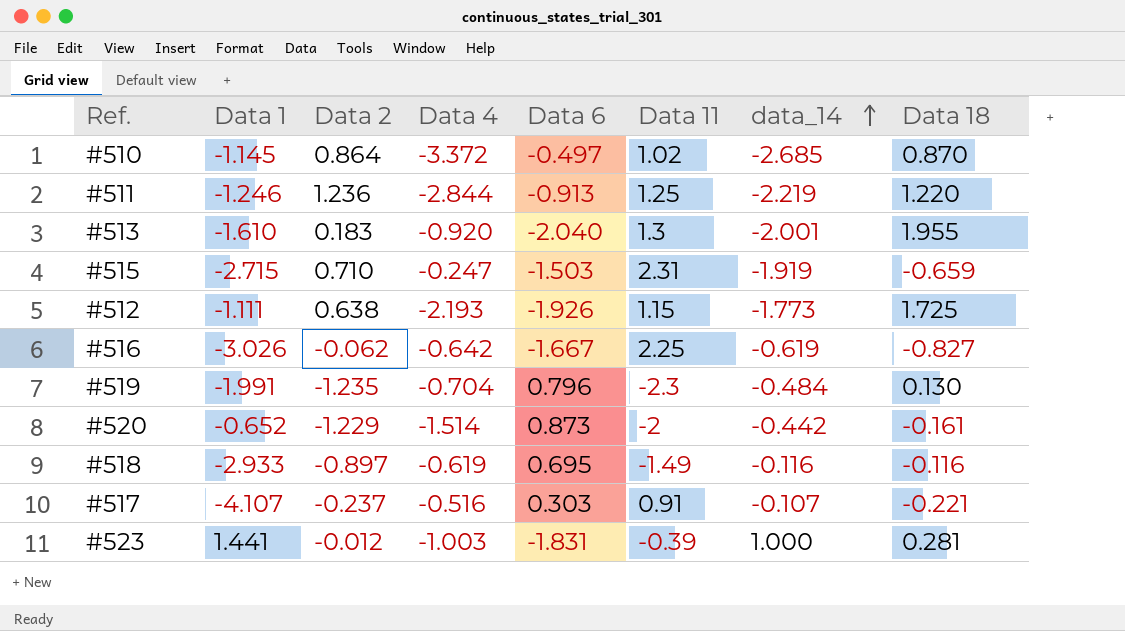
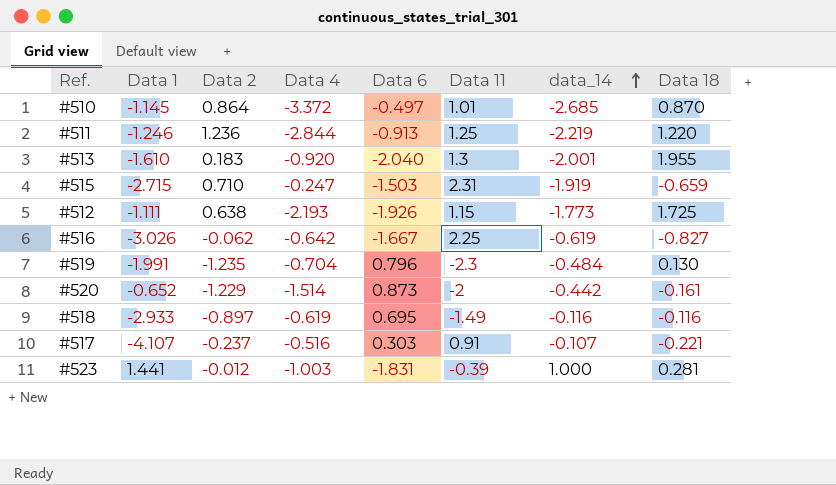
#510 | Data 11: 1.02 -> 1.01

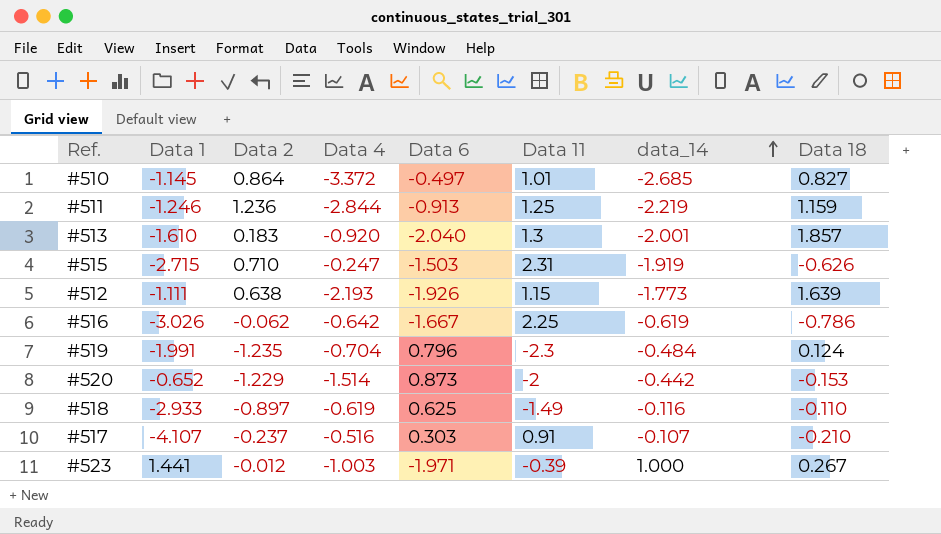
#510 | Data 18: 0.870 -> 0.827
#511 | Data 18: 1.220 -> 1.159
#513 | Data 18: 1.955 -> 1.857
#515 | Data 18: -0.659 -> -0.626
#512 | Data 18: 1.725 -> 1.639
#516 | Data 18: -0.827 -> -0.786
#519 | Data 18: 0.130 -> 0.124
#520 | Data 18: -0.161 -> -0.153
#518 | Data 6: 0.695 -> 0.625
#518 | Data 18: -0.116 -> -0.110
#517 | Data 18: -0.221 -> -0.210
#523 | Data 6: -1.831 -> -1.971
#523 | Data 18: 0.281 -> 0.267

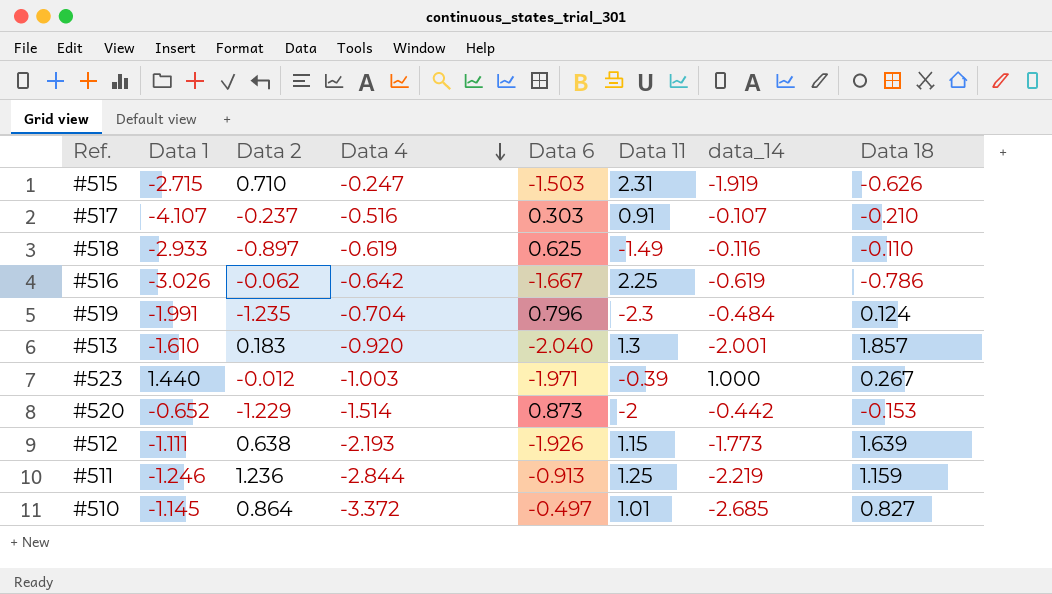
row order: data_14 ascending -> Data 4 descending
#523 | Data 1: 1.441 -> 1.440

